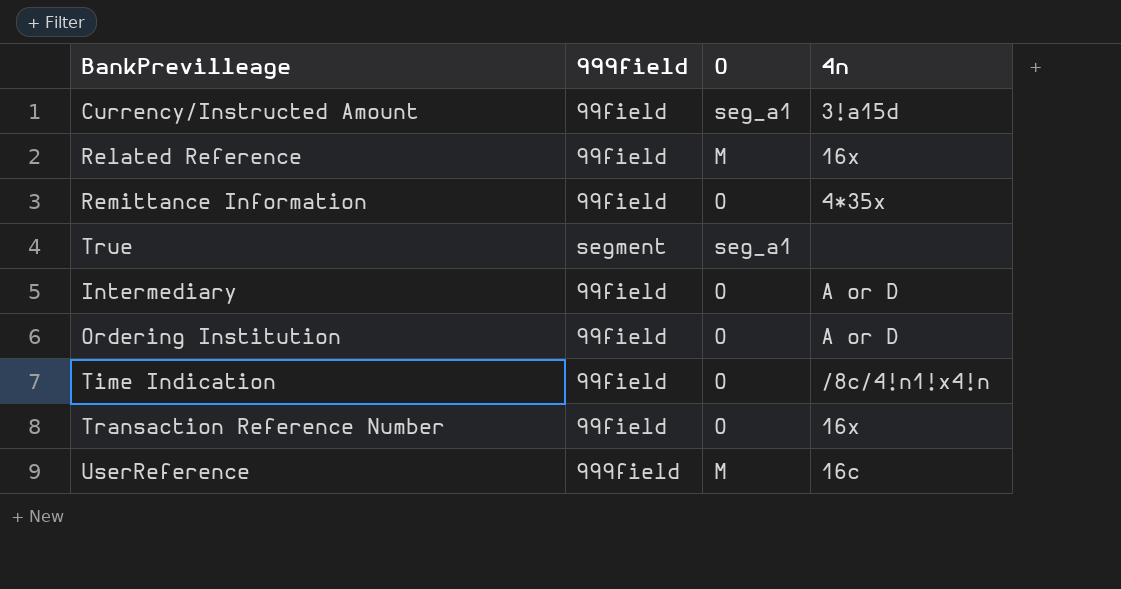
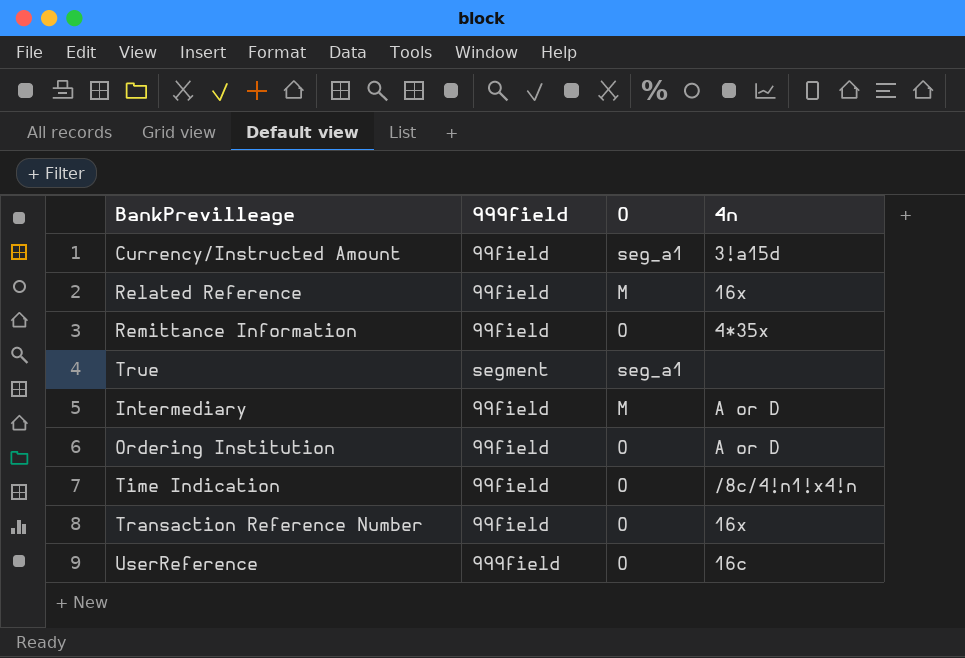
Intermediary | O: O -> M
UserReference | O: M -> O

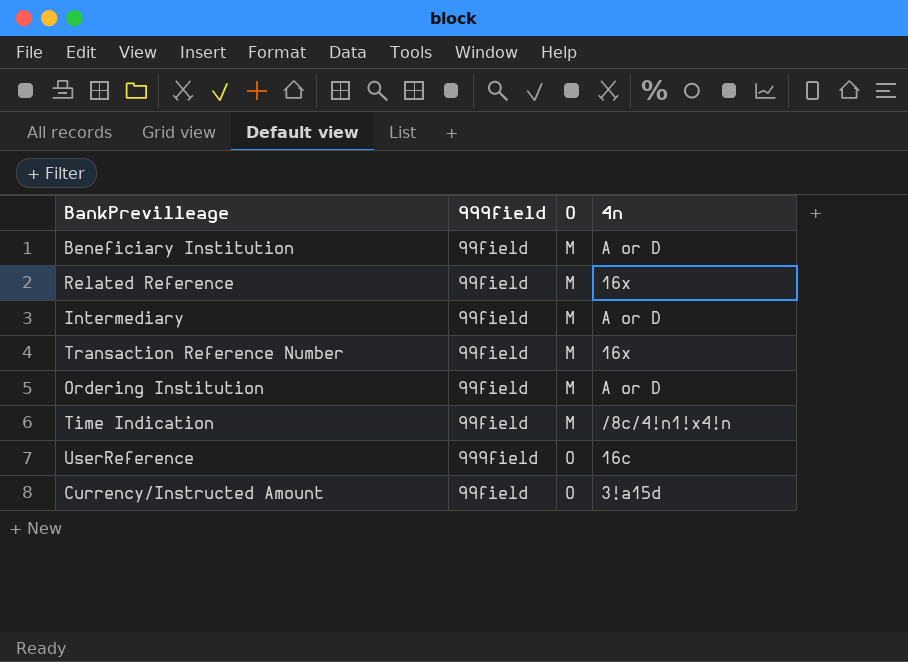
row order: none -> O ascending
row Remittance Information: 99field | O | 4*35x -> none
row True: segment | seg_a1 | none -> none
row Beneficiary Institution: none -> 99field | M | A or D
Transaction Reference Number | O: O -> M
Ordering Institution | O: O -> M
Time Indication | O: O -> M
Currency/Instructed Amount | O: seg_a1 -> O

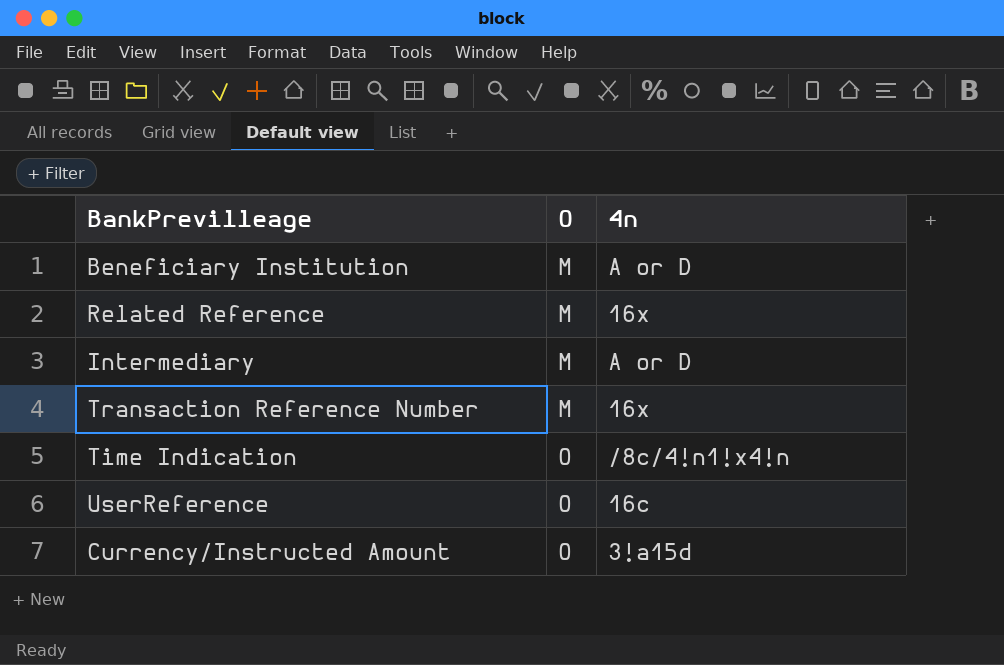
column 999field | position: 2 -> none
row Ordering Institution: 99field | M | A or D -> none
Time Indication | O: M -> O

